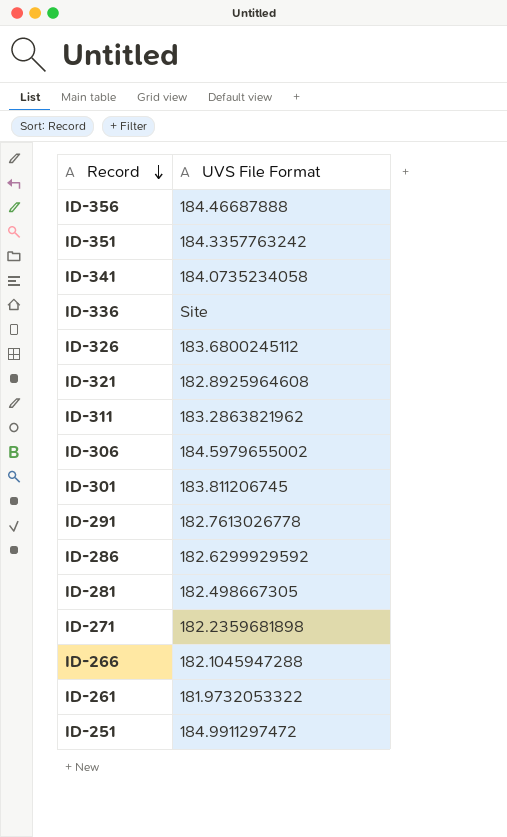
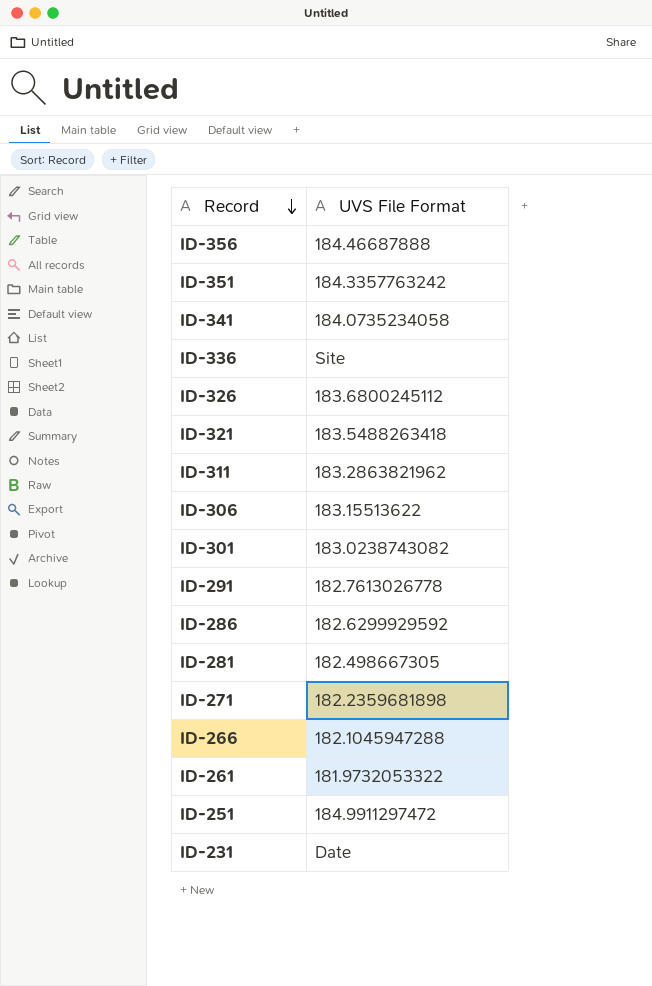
ID-321 | UVS File Format: 182.8925964608 -> 183.5488263418
ID-306 | UVS File Format: 184.5979655002 -> 183.15513622
ID-301 | UVS File Format: 183.811206745 -> 183.0238743082
row ID-231: none -> Date

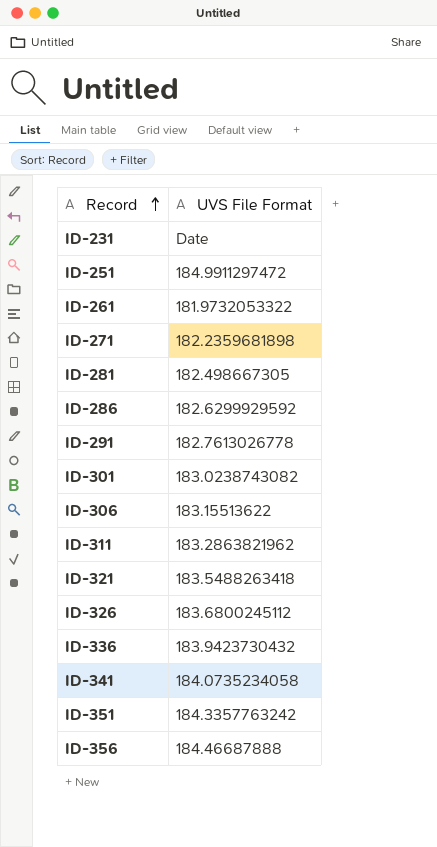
row order: Record descending -> Record ascending
row ID-266: 182.1045947288 -> none
ID-336 | UVS File Format: Site -> 183.9423730432

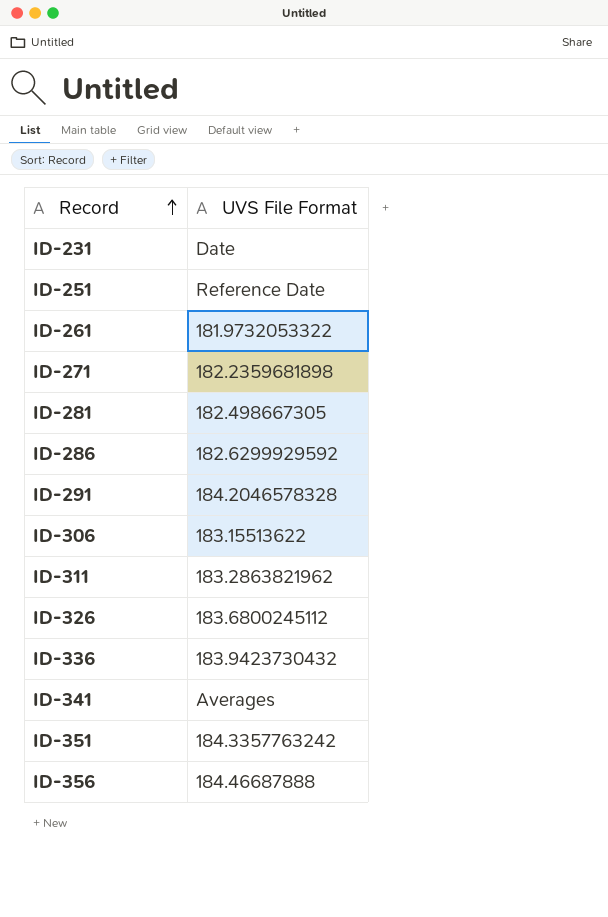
row ID-301: 183.0238743082 -> none
row ID-321: 183.5488263418 -> none
ID-251 | UVS File Format: 184.9911297472 -> Reference Date
ID-291 | UVS File Format: 182.7613026778 -> 184.2046578328
ID-341 | UVS File Format: 184.0735234058 -> Averages

